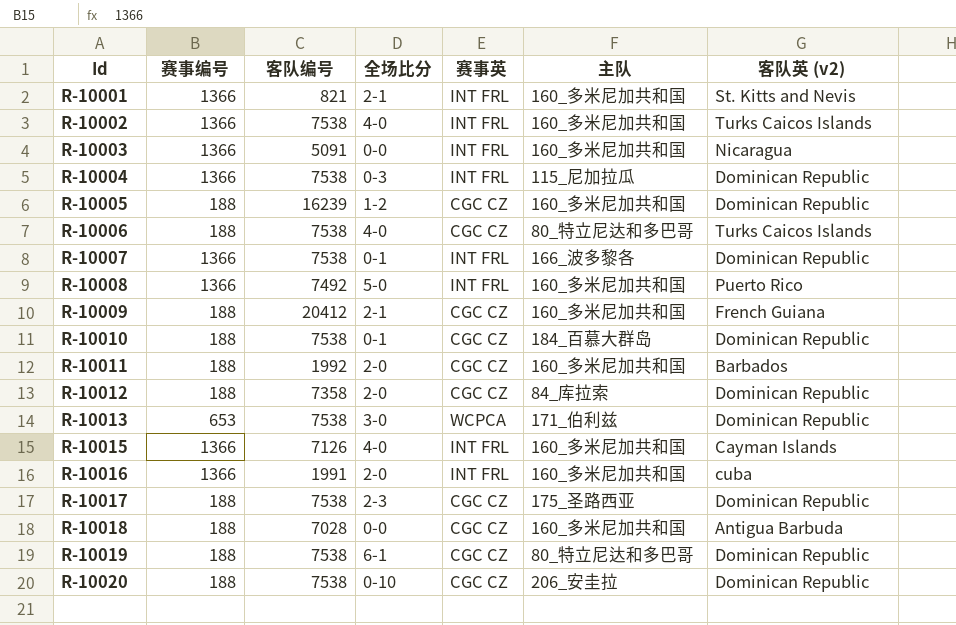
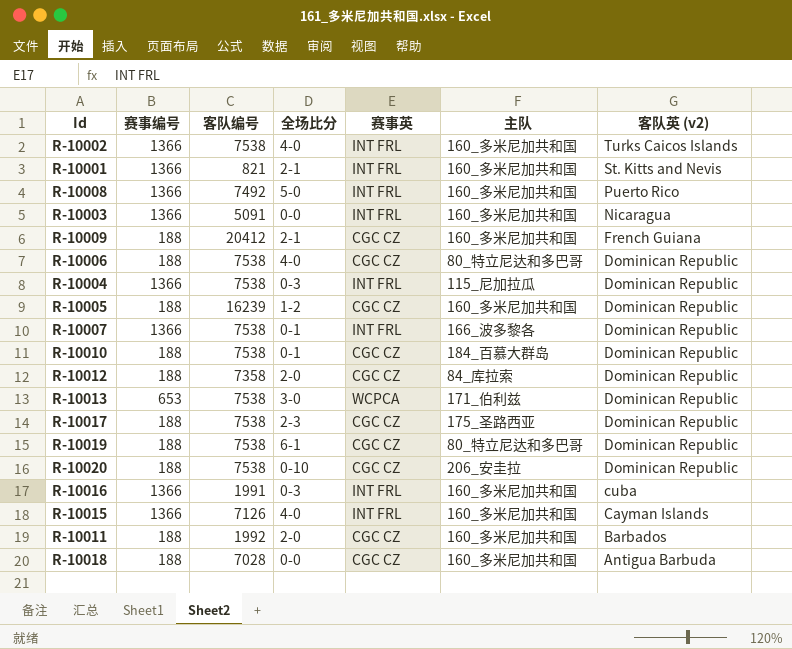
row order: Id ascending -> 客队英 (v2) descending
R-10006 | 客队英 (v2): Turks Caicos Islands -> Dominican Republic
R-10016 | 全场比分: 2-0 -> 0-3

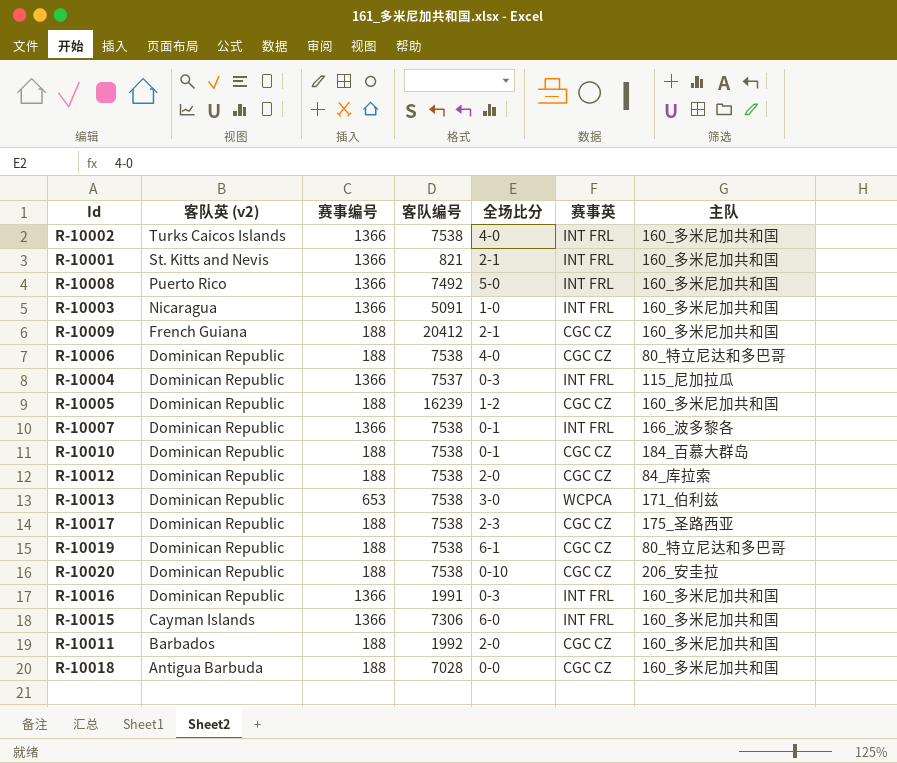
column 客队英 (v2) | position: 7 -> 2
R-10003 | 全场比分: 0-0 -> 1-0
R-10004 | 客队编号: 7538 -> 7537
R-10012 | 客队编号: 7358 -> 7538
R-10016 | 客队英 (v2): cuba -> Dominican Republic
R-10015 | 客队编号: 7126 -> 7306
R-10015 | 全场比分: 4-0 -> 6-0

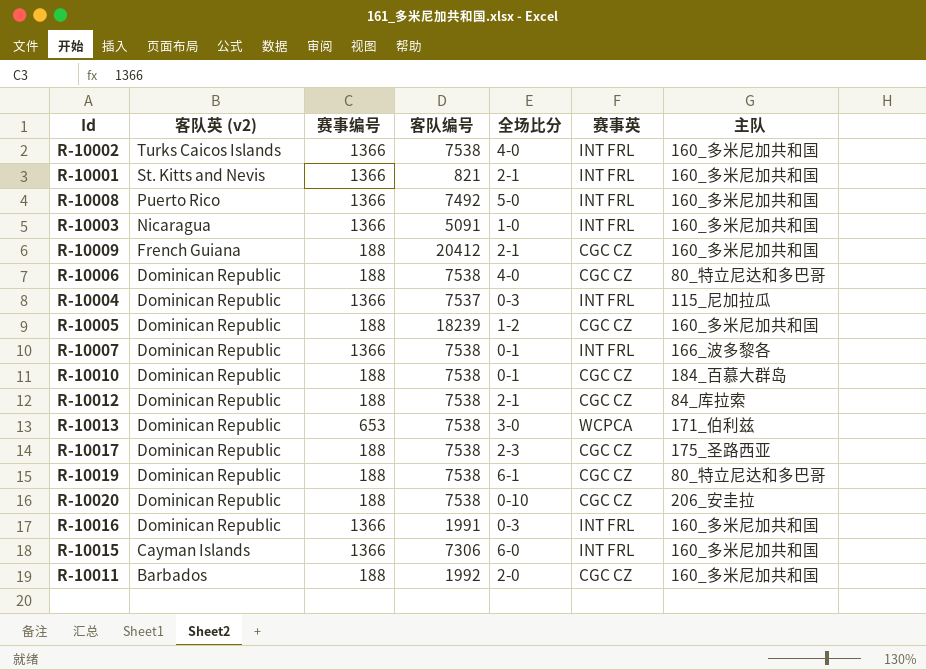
row R-10018: Antigua Barbuda | 188 | 7028 | 0-0 | CGC CZ | 160_多米尼加共和国 -> none
R-10005 | 客队编号: 16239 -> 18239
R-10012 | 全场比分: 2-0 -> 2-1

